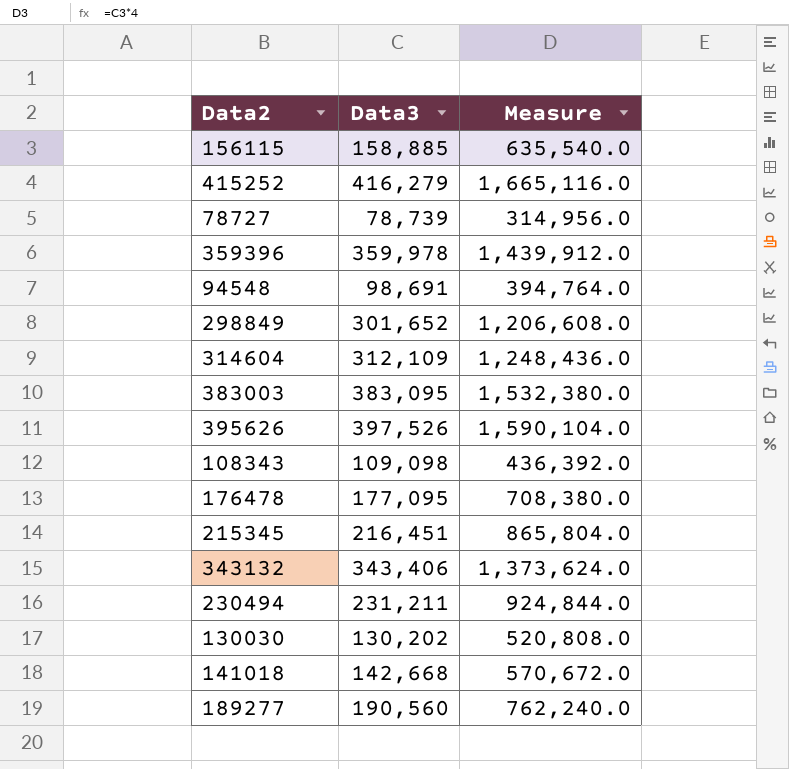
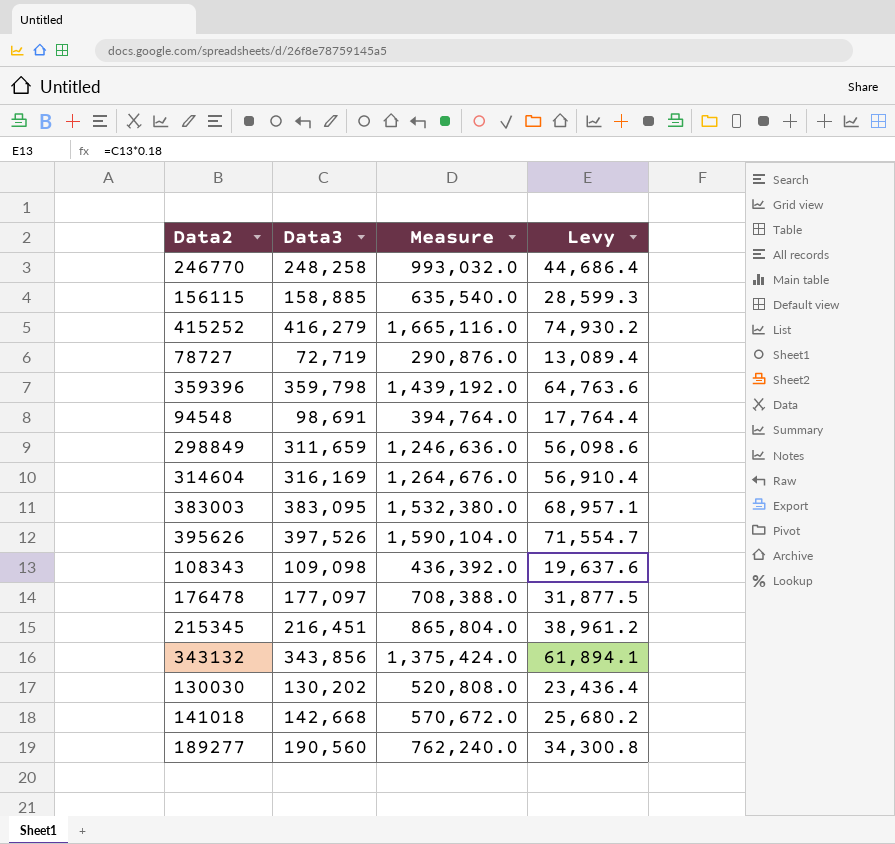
column Levy | formula: none -> [Data3] * 0.18
row 230494: 231,211 | 924,844.0 -> none
row 246770: none -> 248,258 | 993,032.0 | 44,686.4
78727 | Data3: 78,739 -> 72,719
78727 | Measure: 314,956.0 -> 290,876.0
359396 | Data3: 359,978 -> 359,798
359396 | Measure: 1,439,912.0 -> 1,439,192.0
298849 | Data3: 301,652 -> 311,659
298849 | Measure: 1,206,608.0 -> 1,246,636.0
314604 | Data3: 312,109 -> 316,169
314604 | Measure: 1,248,436.0 -> 1,264,676.0
176478 | Data3: 177,095 -> 177,097
176478 | Measure: 708,380.0 -> 708,388.0
343132 | Data3: 343,406 -> 343,856
343132 | Measure: 1,373,624.0 -> 1,375,424.0

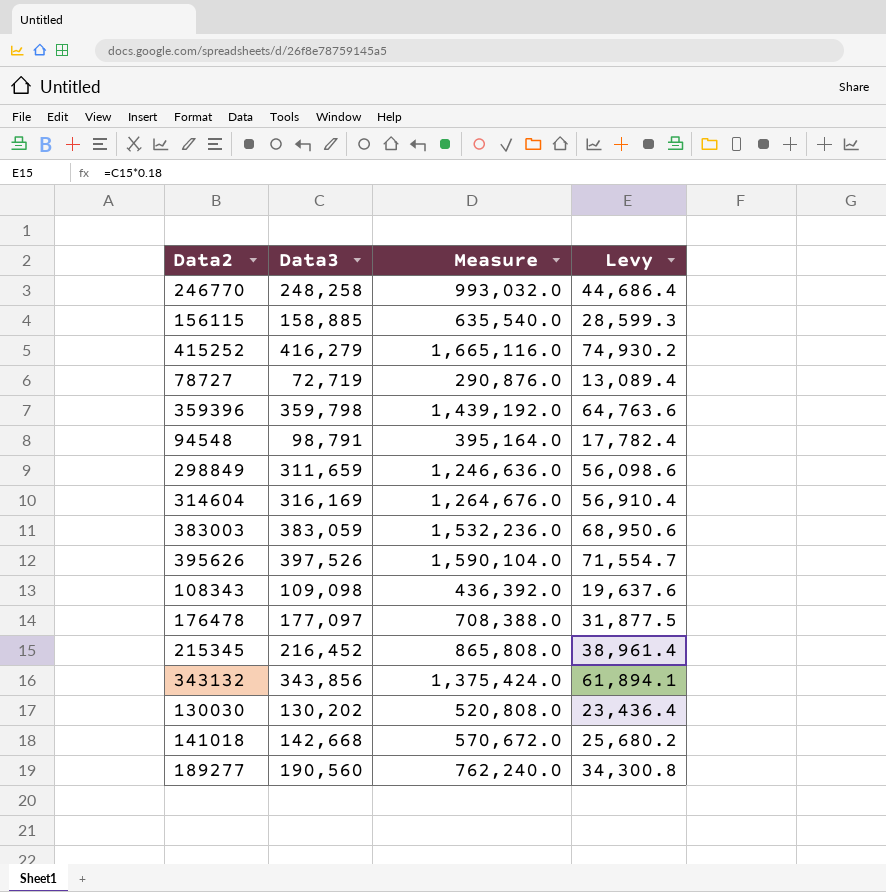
94548 | Data3: 98,691 -> 98,791
94548 | Measure: 394,764.0 -> 395,164.0
94548 | Levy: 17,764.4 -> 17,782.4
383003 | Data3: 383,095 -> 383,059
383003 | Measure: 1,532,380.0 -> 1,532,236.0
383003 | Levy: 68,957.1 -> 68,950.6
215345 | Data3: 216,451 -> 216,452
215345 | Measure: 865,804.0 -> 865,808.0
215345 | Levy: 38,961.2 -> 38,961.4

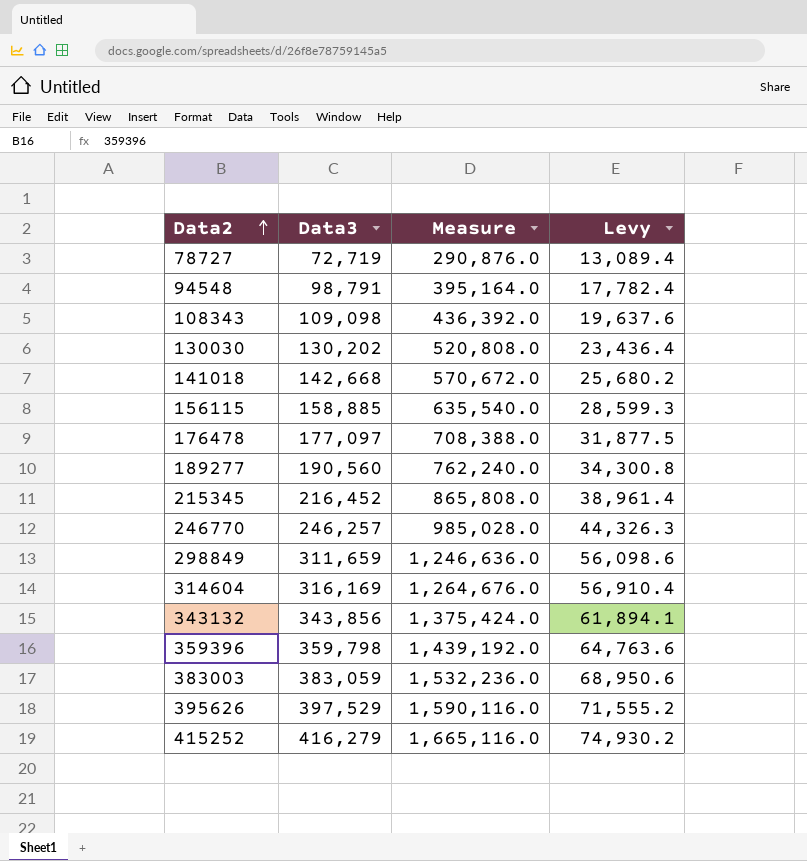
row order: none -> Data2 ascending
246770 | Data3: 248,258 -> 246,257
246770 | Measure: 993,032.0 -> 985,028.0
246770 | Levy: 44,686.4 -> 44,326.3
395626 | Data3: 397,526 -> 397,529
395626 | Measure: 1,590,104.0 -> 1,590,116.0
395626 | Levy: 71,554.7 -> 71,555.2

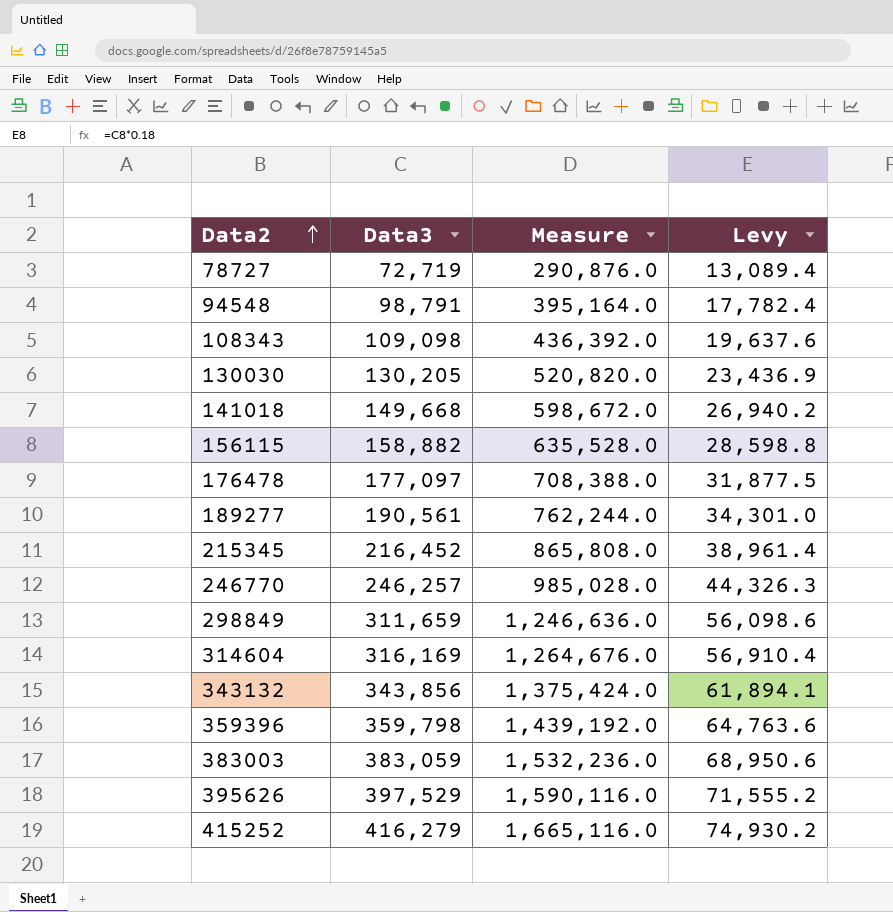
130030 | Data3: 130,202 -> 130,205
130030 | Measure: 520,808.0 -> 520,820.0
130030 | Levy: 23,436.4 -> 23,436.9
141018 | Data3: 142,668 -> 149,668
141018 | Measure: 570,672.0 -> 598,672.0
141018 | Levy: 25,680.2 -> 26,940.2
156115 | Data3: 158,885 -> 158,882
156115 | Measure: 635,540.0 -> 635,528.0
156115 | Levy: 28,599.3 -> 28,598.8
189277 | Data3: 190,560 -> 190,561
189277 | Measure: 762,240.0 -> 762,244.0
189277 | Levy: 34,300.8 -> 34,301.0

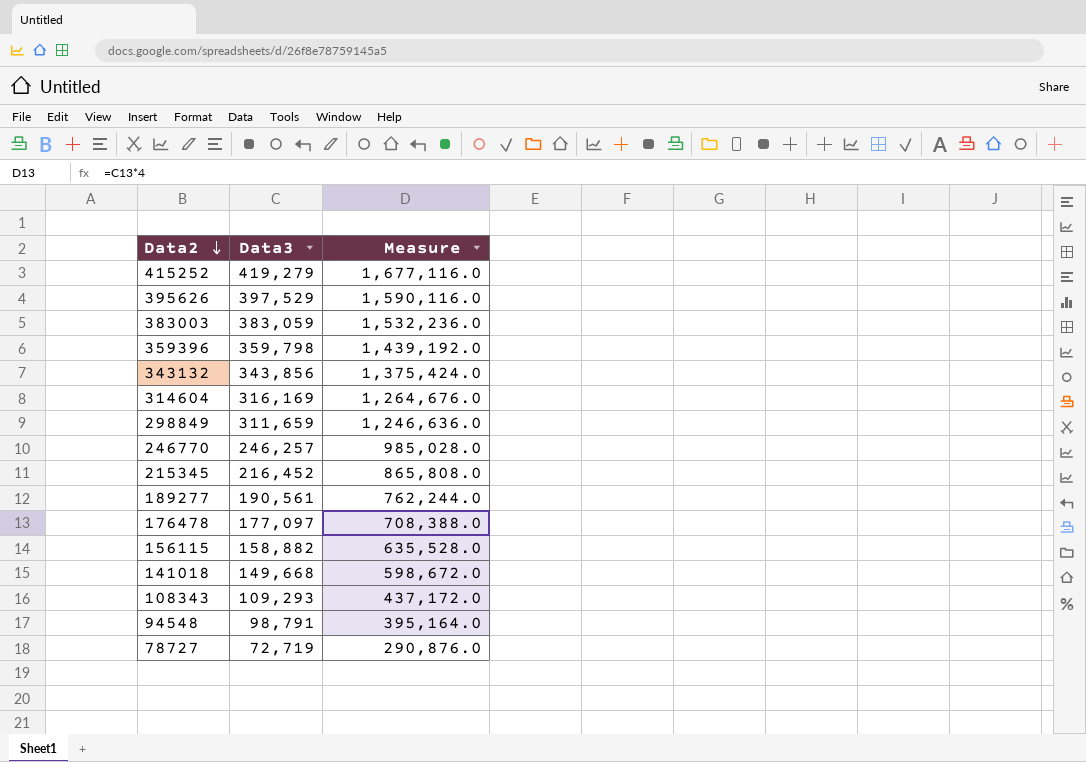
row order: Data2 ascending -> Data2 descending
column Levy | formula: [Data3] * 0.18 -> none
row 130030: 130,205 | 520,820.0 | 23,436.9 -> none
415252 | Data3: 416,279 -> 419,279
415252 | Measure: 1,665,116.0 -> 1,677,116.0
108343 | Data3: 109,098 -> 109,293
108343 | Measure: 436,392.0 -> 437,172.0

